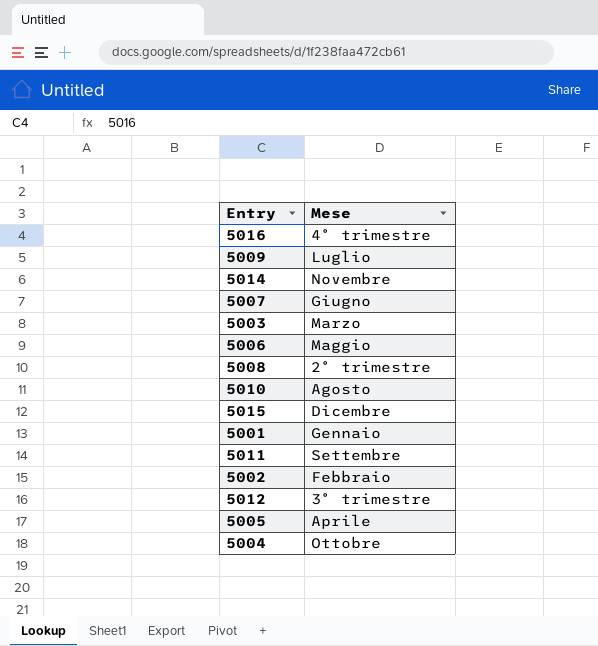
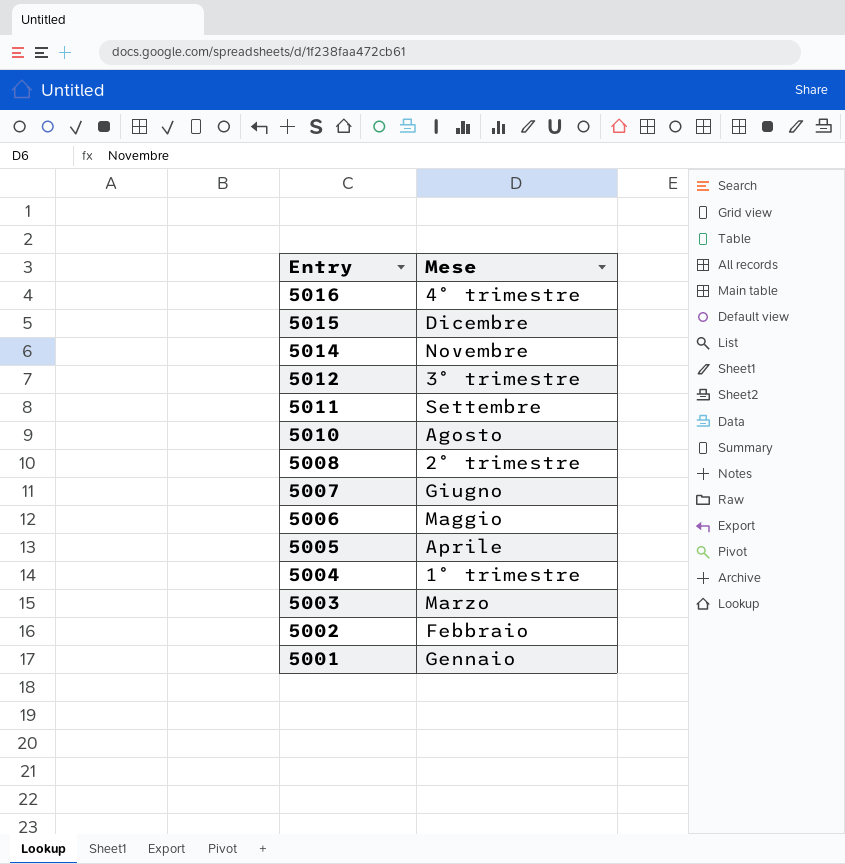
row order: none -> Entry descending
row 5009: Luglio -> none
5004 | Mese: Ottobre -> 1° trimestre

